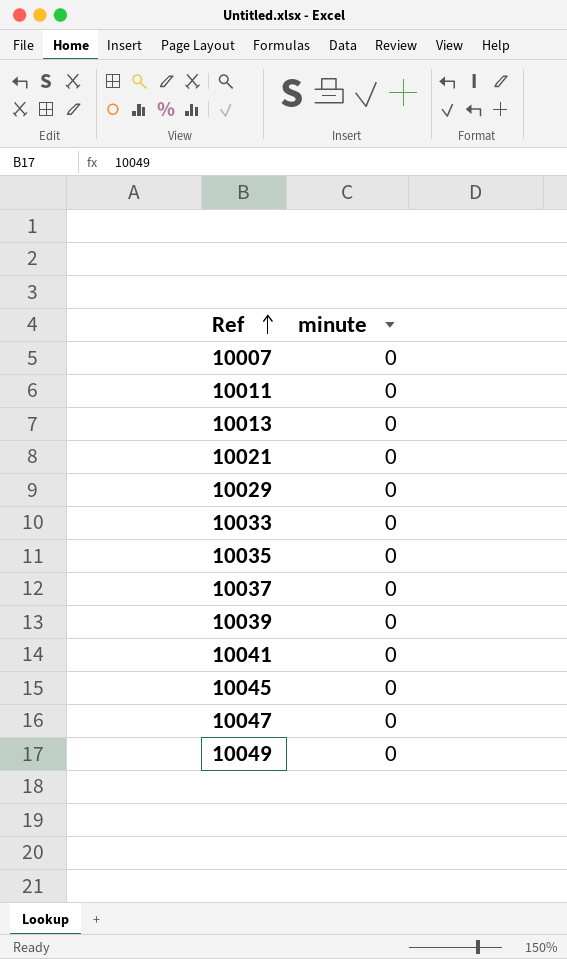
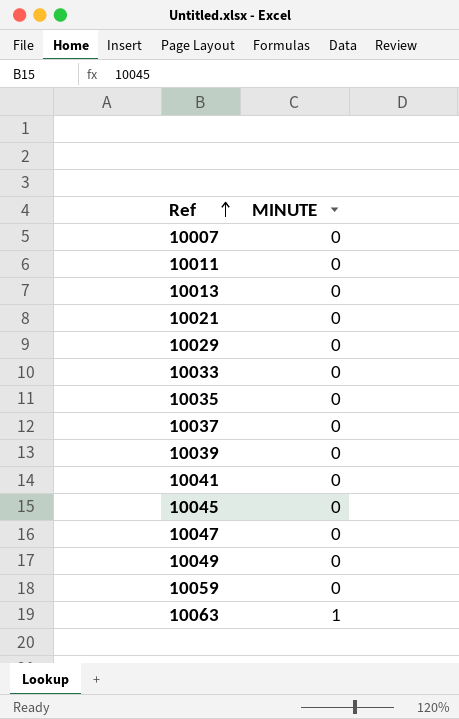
column name: minute -> MINUTE
row 10059: none -> 0
row 10063: none -> 1

